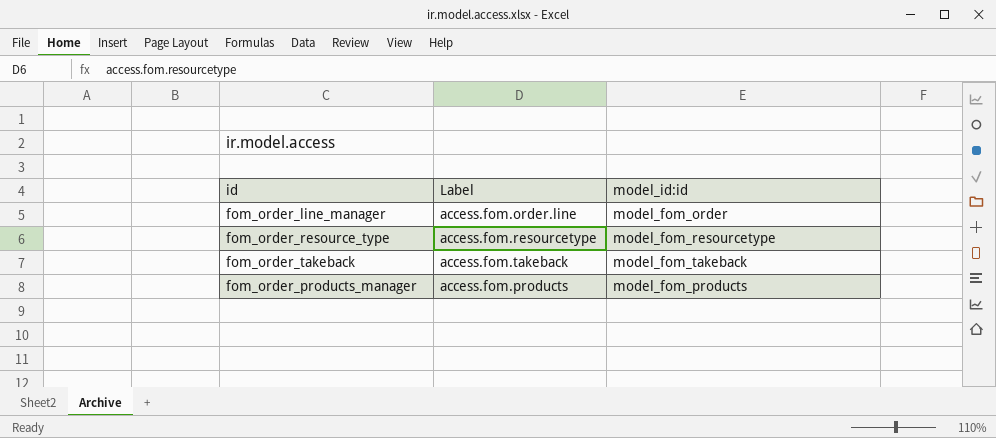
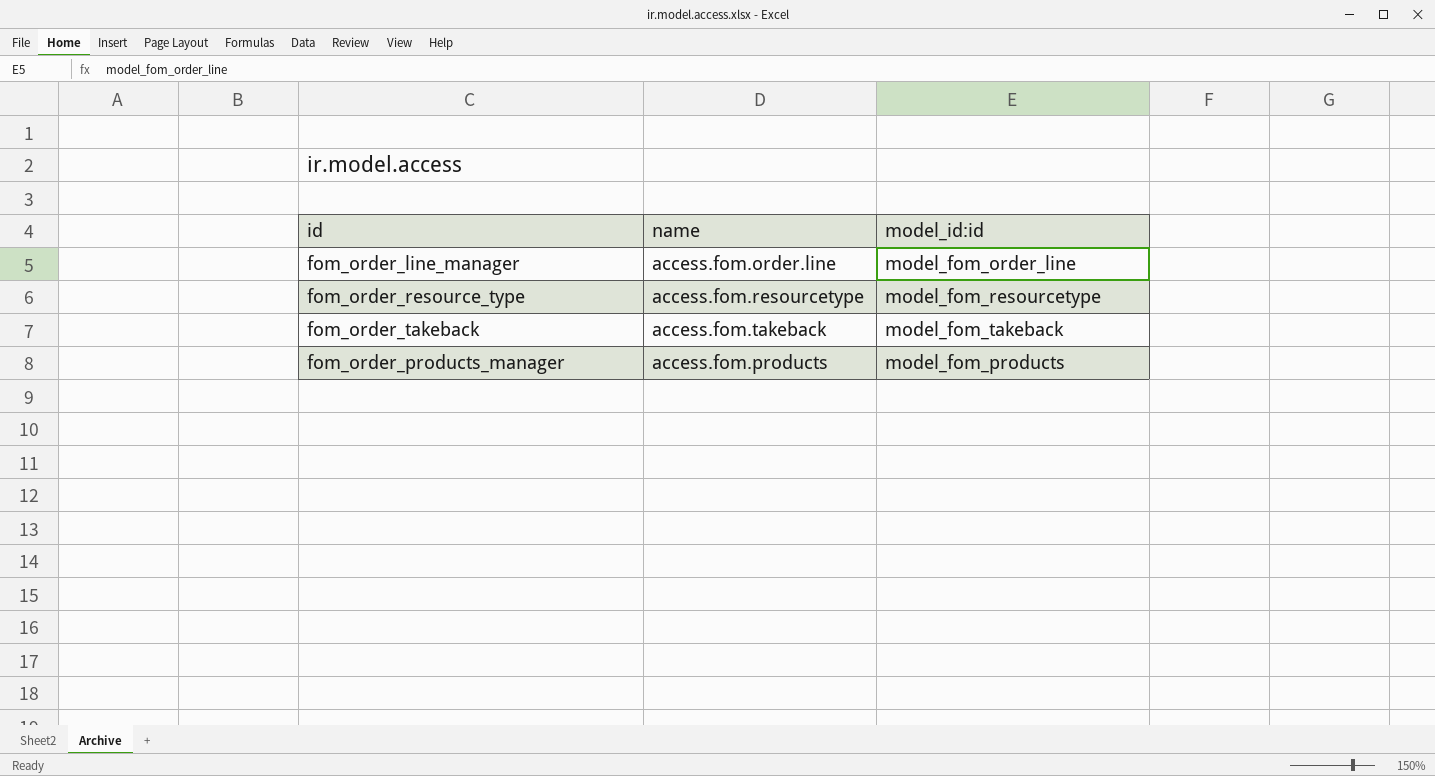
column name: Label -> name
fom_order_line_manager | model_id:id: model_fom_order -> model_fom_order_line

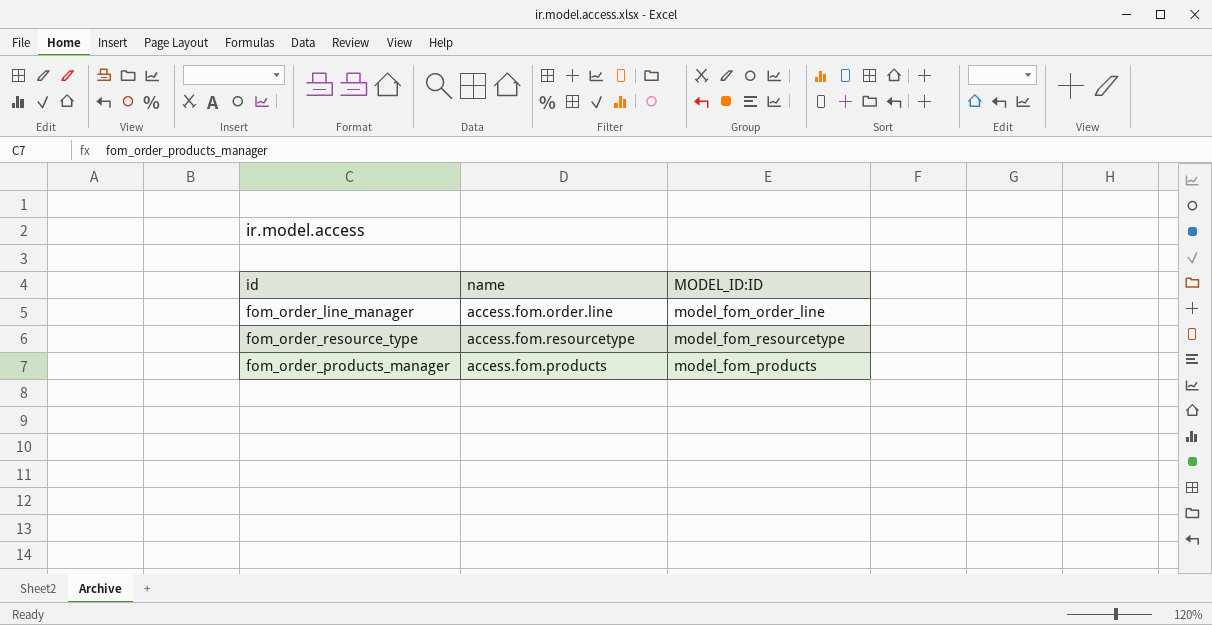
column name: model_id:id -> MODEL_ID:ID
row fom_order_takeback: access.fom.takeback | model_fom_takeback -> none

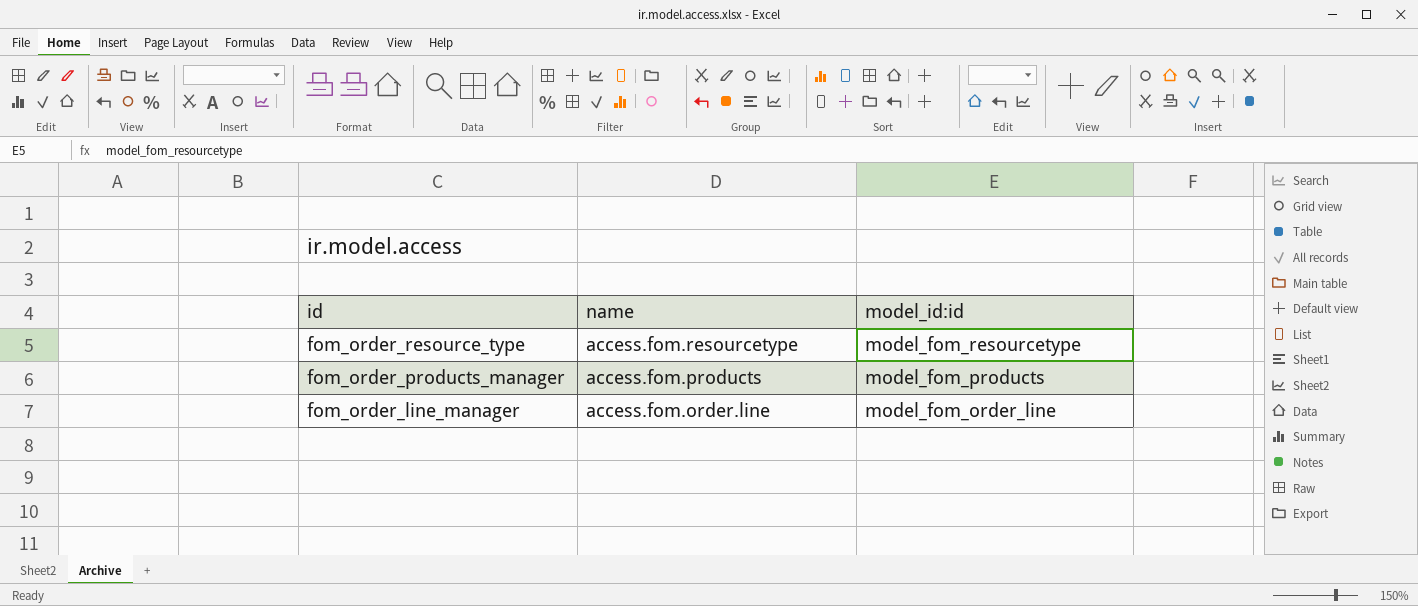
row order: none -> id descending
column name: MODEL_ID:ID -> model_id:id

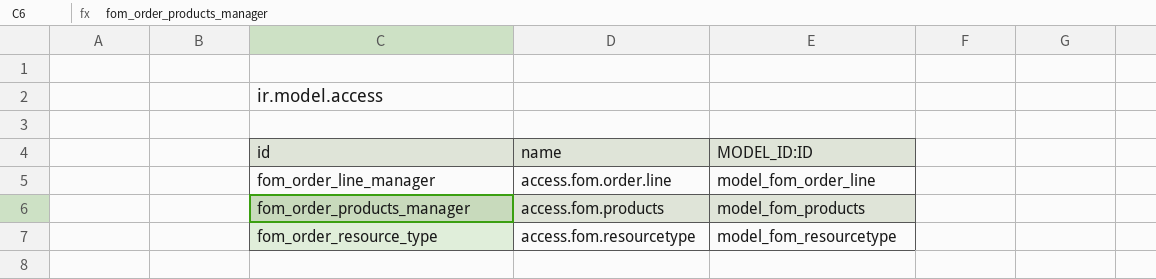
row order: id descending -> id ascending
column name: model_id:id -> MODEL_ID:ID

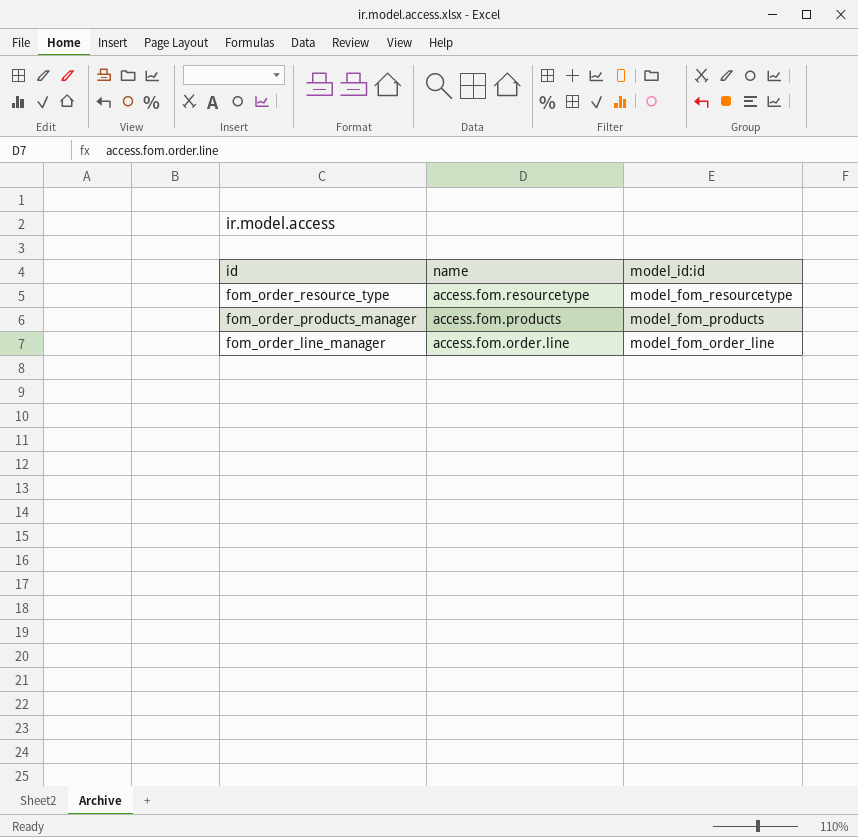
row order: id ascending -> id descending
column name: MODEL_ID:ID -> model_id:id

